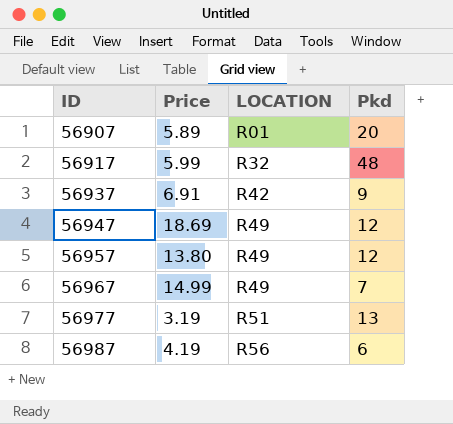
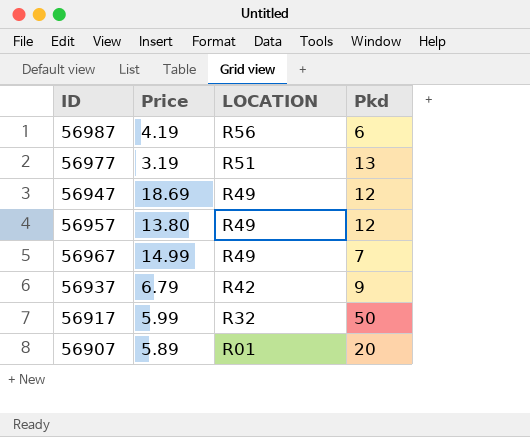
row order: ID ascending -> LOCATION descending
56937 | Price: 6.91 -> 6.79
56917 | Pkd: 48 -> 50

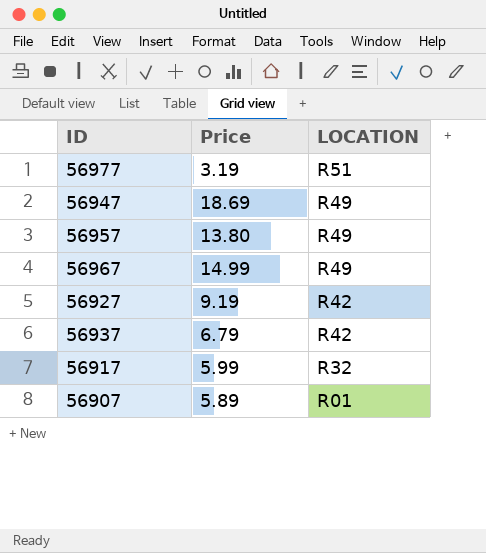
column Pkd | position: 4 -> none
row 56987: 4.19 | R56 | 6 -> none
row 56927: none -> 9.19 | R42

